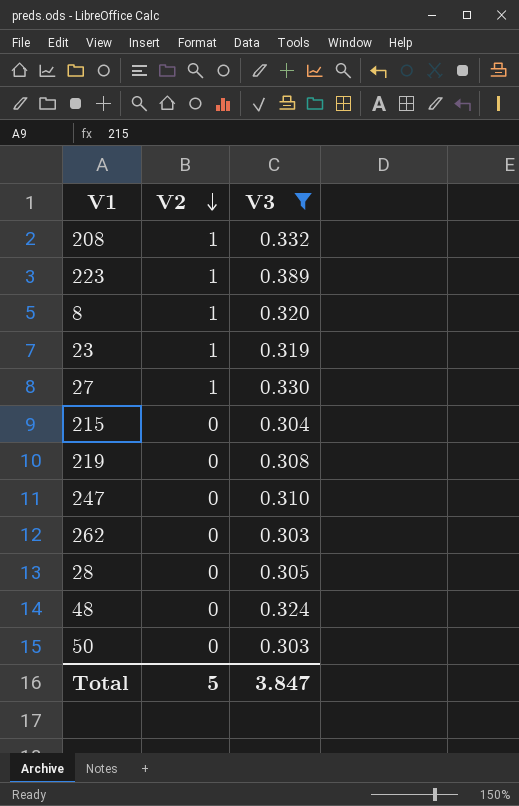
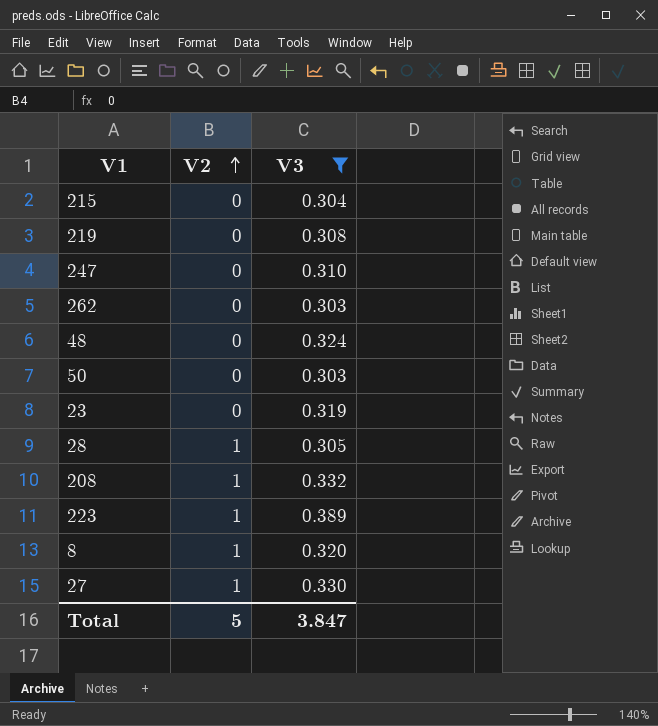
row order: V2 descending -> V2 ascending
23 | V2: 1 -> 0
28 | V2: 0 -> 1

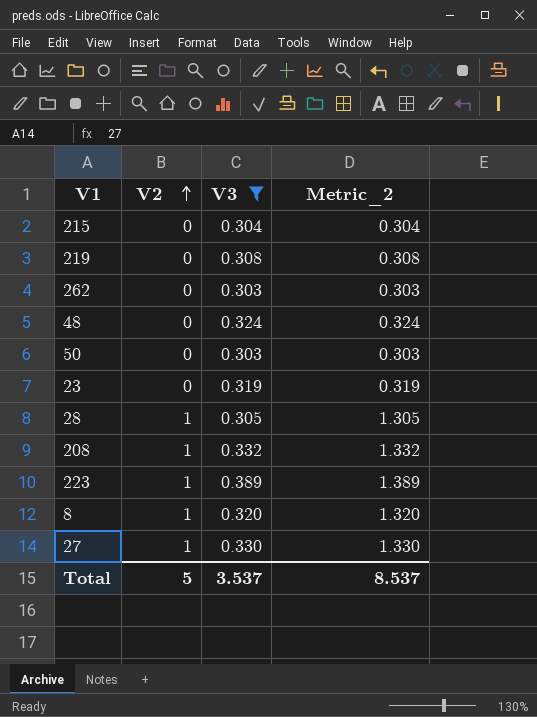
column Metric_2 | formula: none -> [V2] + [V3]
row 247: 0 | 0.310 -> none
Total | V3: 3.847 -> 3.537

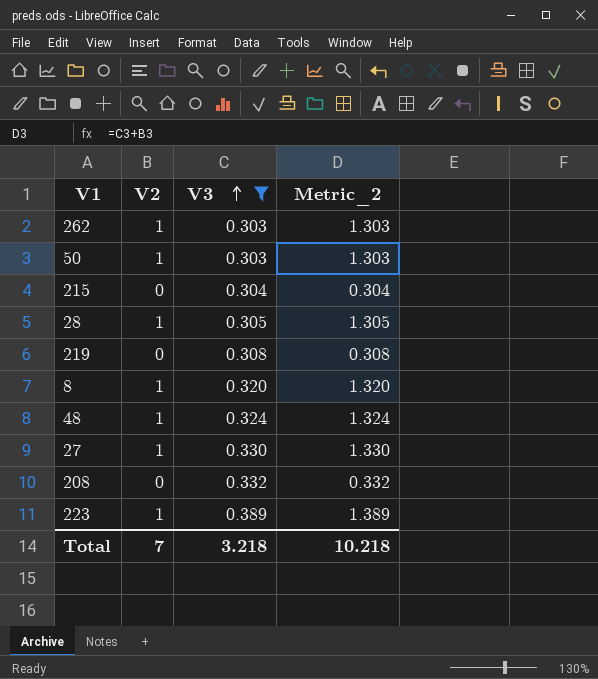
row order: V2 ascending -> V3 ascending
row 23: 0 | 0.319 | 0.319 -> none
262 | V2: 0 -> 1
262 | Metric_2: 0.303 -> 1.303
50 | V2: 0 -> 1
50 | Metric_2: 0.303 -> 1.303
48 | V2: 0 -> 1
48 | Metric_2: 0.324 -> 1.324
208 | V2: 1 -> 0
208 | Metric_2: 1.332 -> 0.332
Total | V2: 5 -> 7
Total | V3: 3.537 -> 3.218
Total | Metric_2: 8.537 -> 10.218

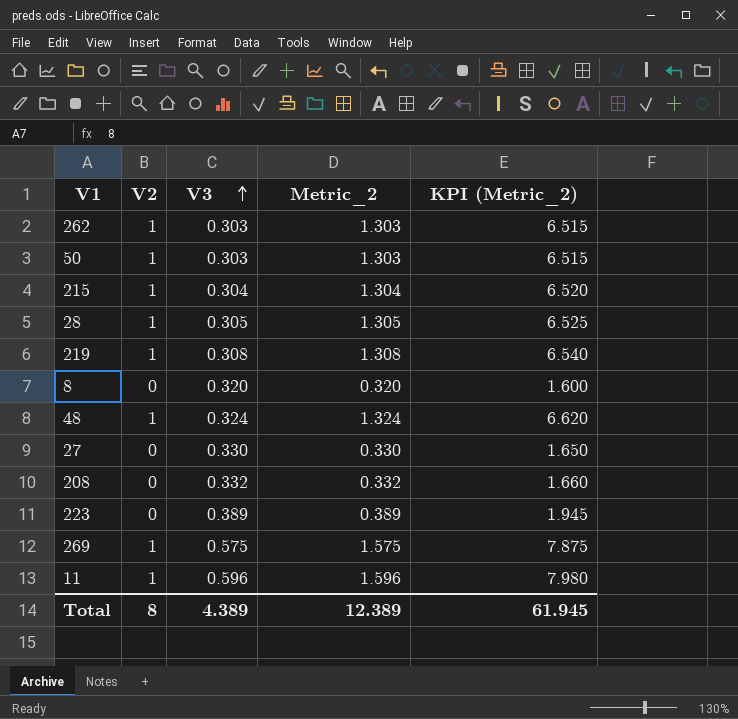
filter: V3 <= 0.389 -> none
column KPI (Metric_2) | formula: none -> [Metric_2] * 5
215 | V2: 0 -> 1
215 | Metric_2: 0.304 -> 1.304
219 | V2: 0 -> 1
219 | Metric_2: 0.308 -> 1.308
8 | V2: 1 -> 0
8 | Metric_2: 1.320 -> 0.320
27 | V2: 1 -> 0
27 | Metric_2: 1.330 -> 0.330
223 | V2: 1 -> 0
223 | Metric_2: 1.389 -> 0.389
Total | V2: 7 -> 8
Total | V3: 3.218 -> 4.389
Total | Metric_2: 10.218 -> 12.389

